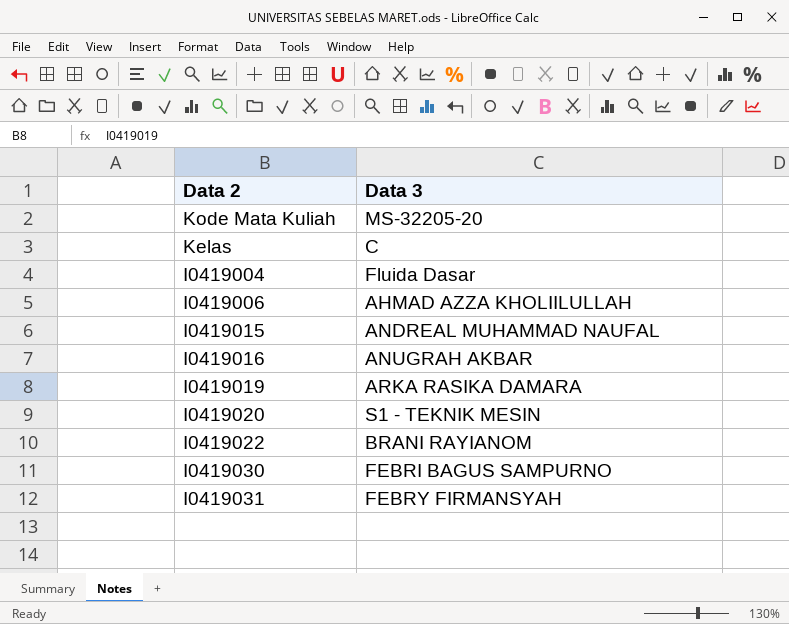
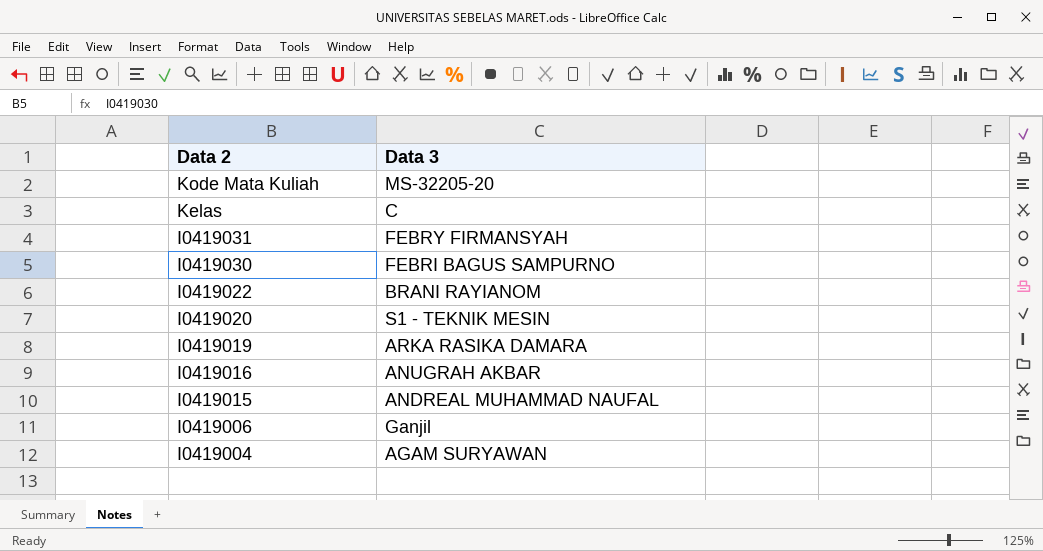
row order: none -> Data 2 descending
I0419006 | Data 3: AHMAD AZZA KHOLIILULLAH -> Ganjil
I0419004 | Data 3: Fluida Dasar -> AGAM SURYAWAN

